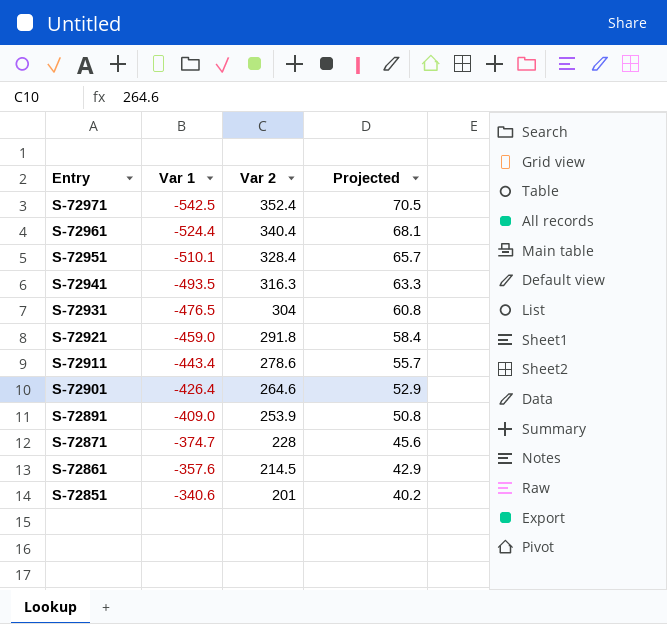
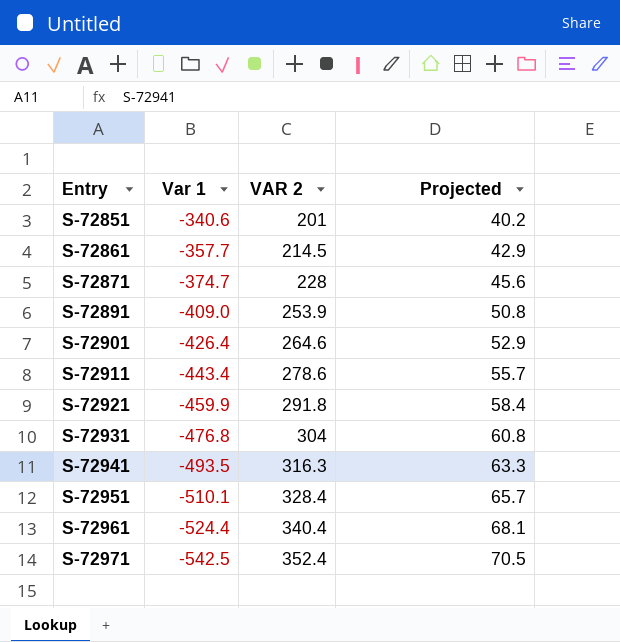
row order: Entry descending -> Entry ascending
column name: Var 2 -> VAR 2
S-72861 | Var 1: -357.6 -> -357.7
S-72921 | Var 1: -459.0 -> -459.9
S-72931 | Var 1: -476.5 -> -476.8

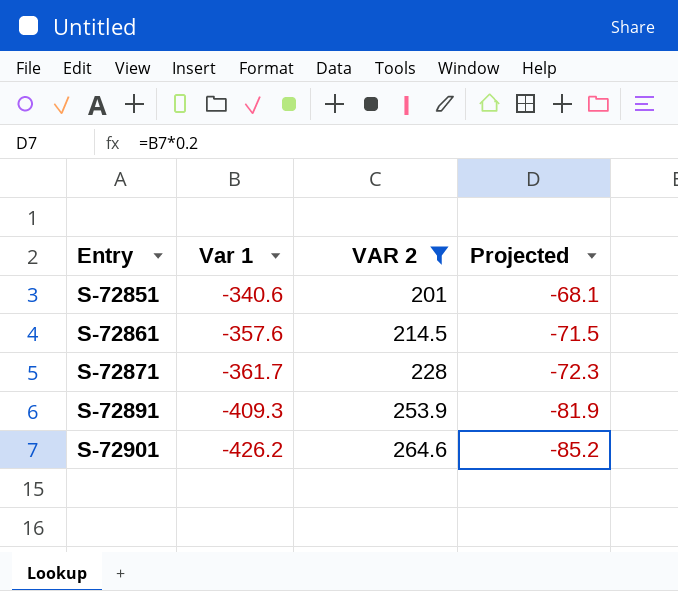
filter: none -> VAR 2 <= 264.6
column Projected | formula: [VAR 2] * 0.2 -> [Var 1] * 0.2
S-72861 | Var 1: -357.7 -> -357.6
S-72871 | Var 1: -374.7 -> -361.7
S-72891 | Var 1: -409.0 -> -409.3
S-72901 | Var 1: -426.4 -> -426.2

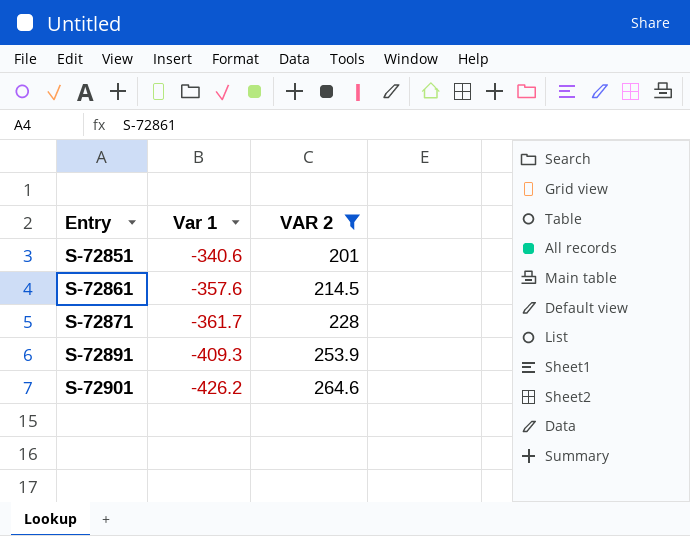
column Projected | formula: [Var 1] * 0.2 -> none

